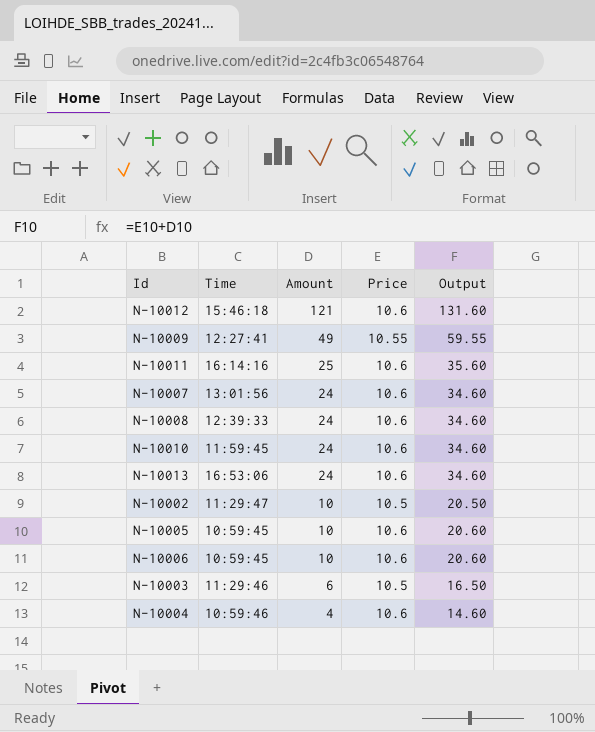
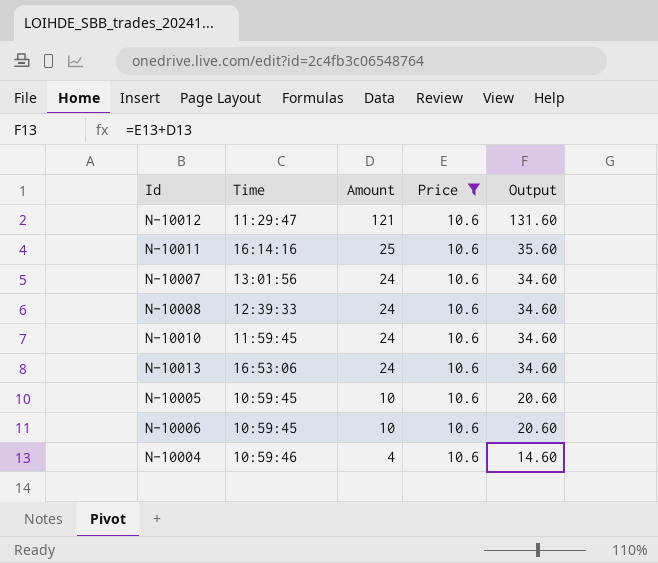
filter: none -> Price = 10.6
N-10012 | Time: 15:46:18 -> 11:29:47

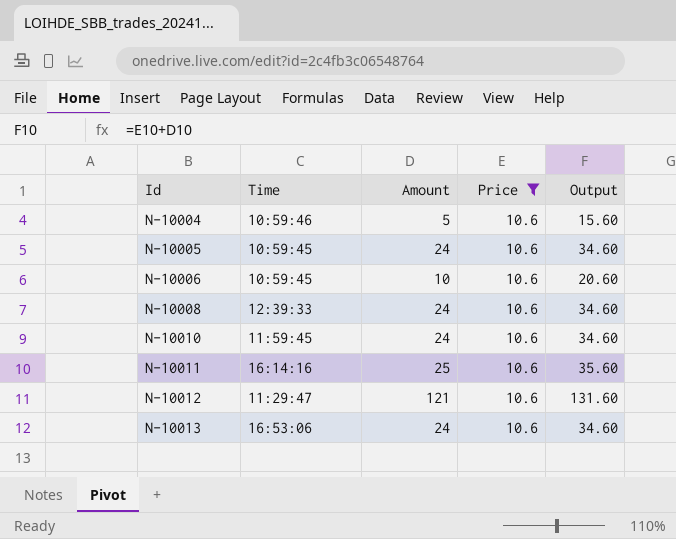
row order: Amount descending -> Id ascending
row N-10007: 13:01:56 | 24 | 10.6 | 34.60 -> none
N-10004 | Amount: 4 -> 5
N-10004 | Output: 14.60 -> 15.60
N-10005 | Amount: 10 -> 24
N-10005 | Output: 20.60 -> 34.60

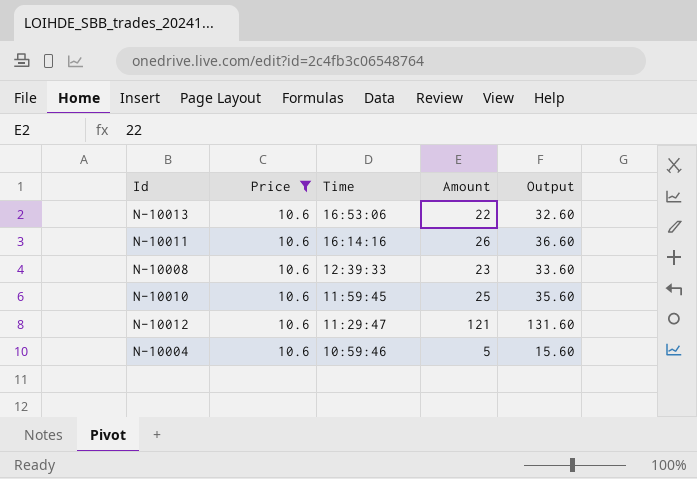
row order: Id ascending -> Time descending
column Price | position: 4 -> 2
row N-10005: 10:59:45 | 24 | 10.6 | 34.60 -> none
row N-10006: 10:59:45 | 10 | 10.6 | 20.60 -> none
N-10013 | Amount: 24 -> 22
N-10013 | Output: 34.60 -> 32.60
N-10011 | Amount: 25 -> 26
N-10011 | Output: 35.60 -> 36.60
N-10008 | Amount: 24 -> 23
N-10008 | Output: 34.60 -> 33.60
N-10010 | Amount: 24 -> 25
N-10010 | Output: 34.60 -> 35.60

